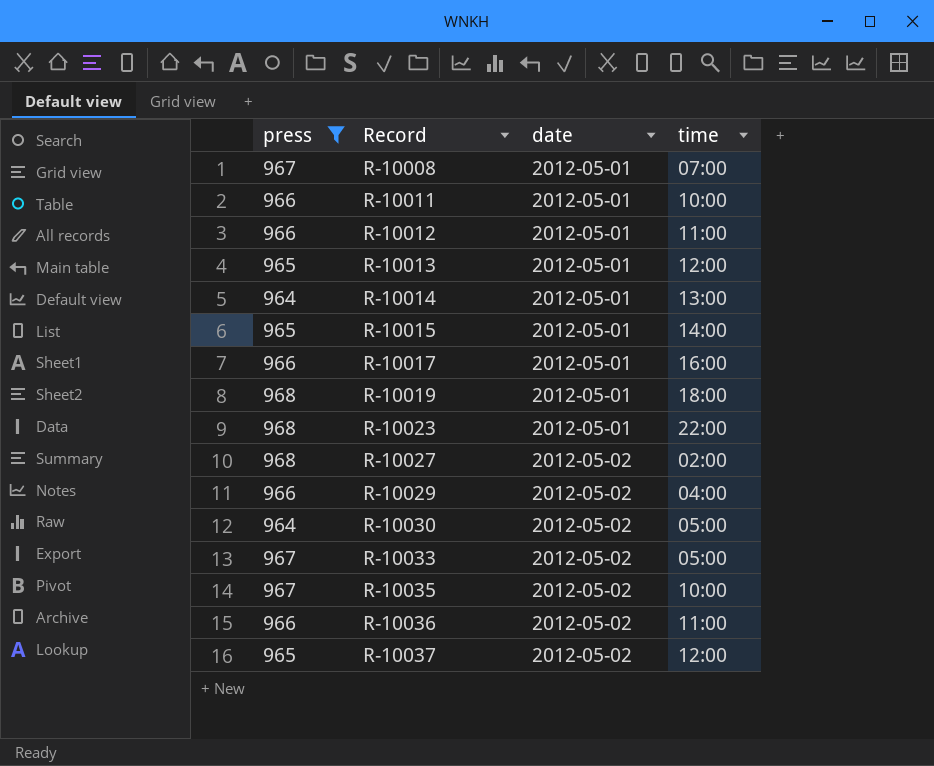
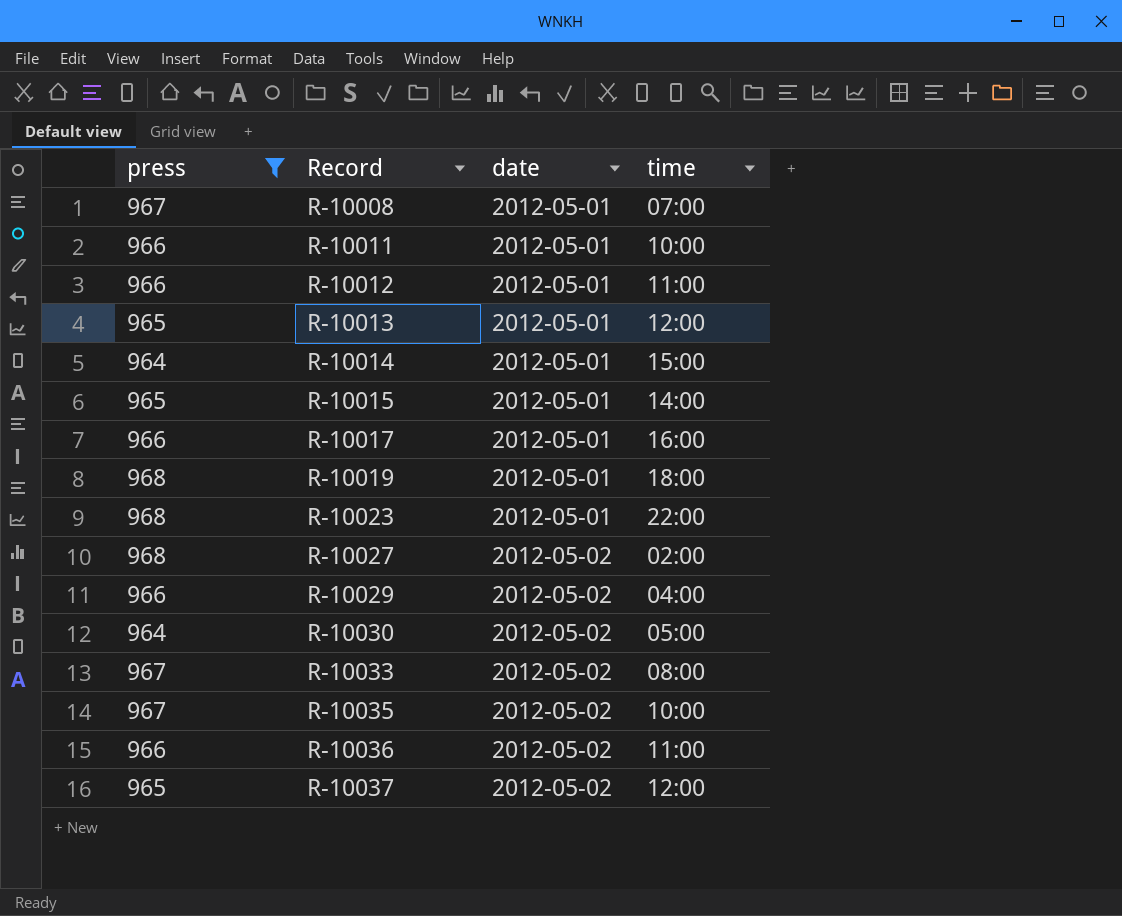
R-10014 | time: 13:00 -> 15:00
R-10033 | time: 05:00 -> 08:00

